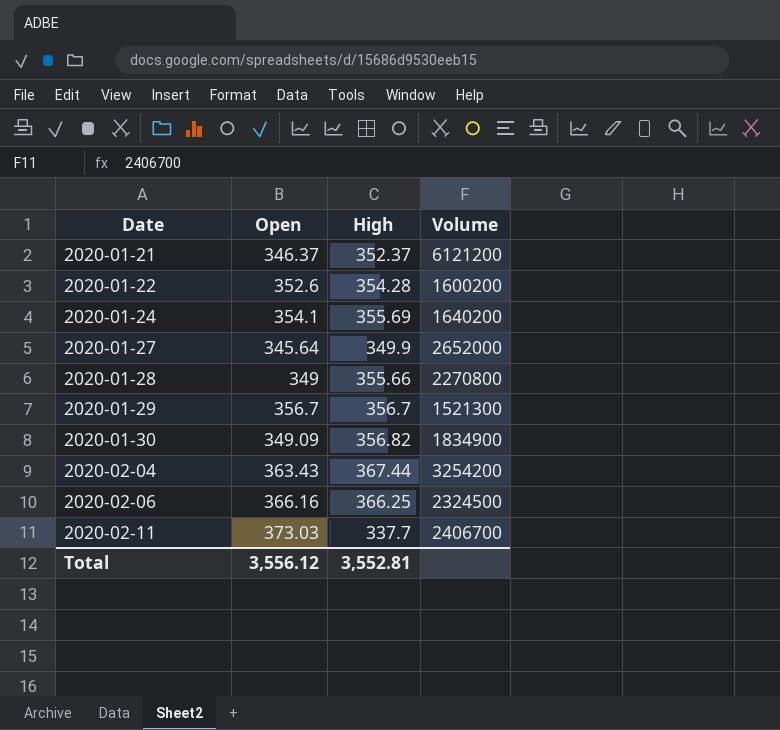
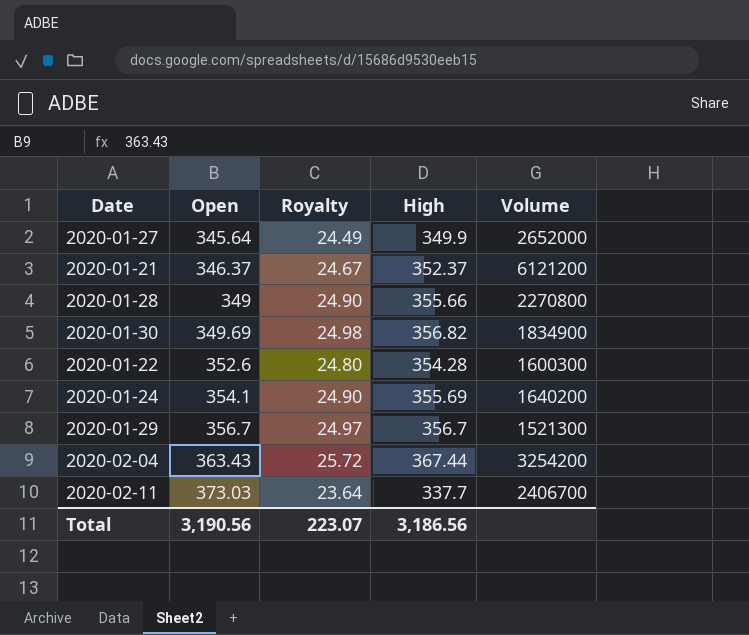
row order: Date ascending -> Open ascending
column Royalty | formula: none -> [High] * 0.07
row 2020-02-06: 366.16 | 366.25 | 2324500 -> none
2020-01-30 | Open: 349.09 -> 349.69
2020-01-22 | Volume: 1600200 -> 1600300
Total | Open: 3,556.12 -> 3,190.56
Total | High: 3,552.81 -> 3,186.56

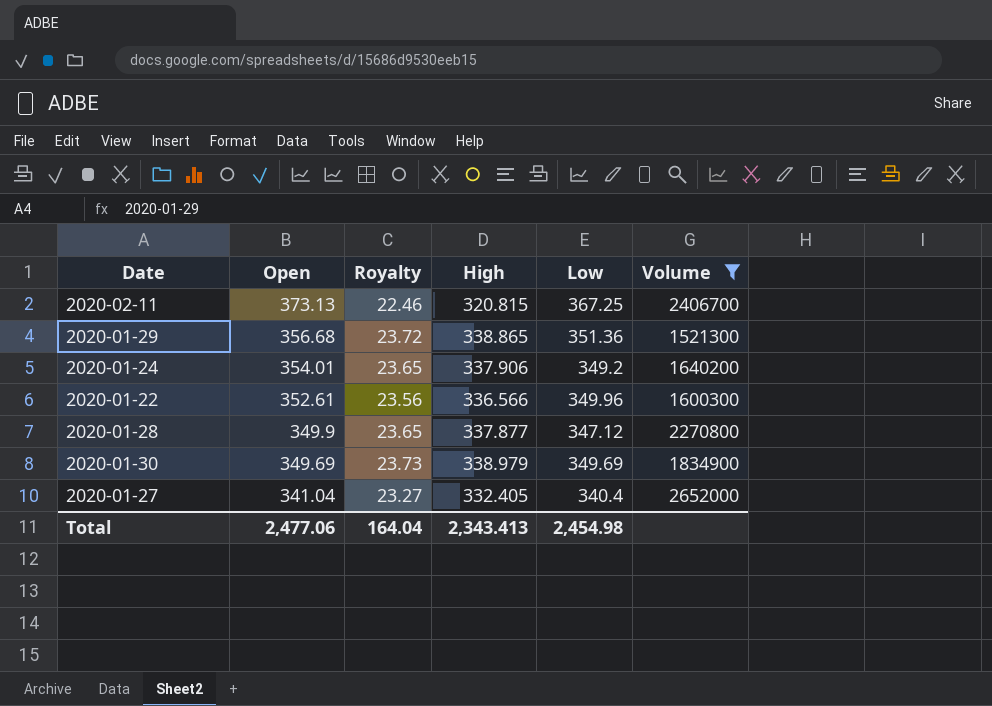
filter: none -> Volume <= 2652000
row order: Open ascending -> Open descending
column Low | position: none -> 5
2020-02-11 | Open: 373.03 -> 373.13
2020-02-11 | Royalty: 23.64 -> 22.46
2020-02-11 | High: 337.7 -> 320.815
2020-01-29 | Open: 356.7 -> 356.68
2020-01-29 | Royalty: 24.97 -> 23.72
2020-01-29 | High: 356.7 -> 338.865
2020-01-24 | Open: 354.1 -> 354.01
2020-01-24 | Royalty: 24.90 -> 23.65
2020-01-24 | High: 355.69 -> 337.906
2020-01-22 | Open: 352.6 -> 352.61
2020-01-22 | Royalty: 24.80 -> 23.56
2020-01-22 | High: 354.28 -> 336.566
2020-01-28 | Open: 349 -> 349.9
2020-01-28 | Royalty: 24.90 -> 23.65
2020-01-28 | High: 355.66 -> 337.877
2020-01-30 | Royalty: 24.98 -> 23.73
2020-01-30 | High: 356.82 -> 338.979
2020-01-27 | Open: 345.64 -> 341.04
2020-01-27 | Royalty: 24.49 -> 23.27
2020-01-27 | High: 349.9 -> 332.405
Total | Open: 3,190.56 -> 2,477.06
Total | Royalty: 223.07 -> 164.04
Total | High: 3,186.56 -> 2,343.413

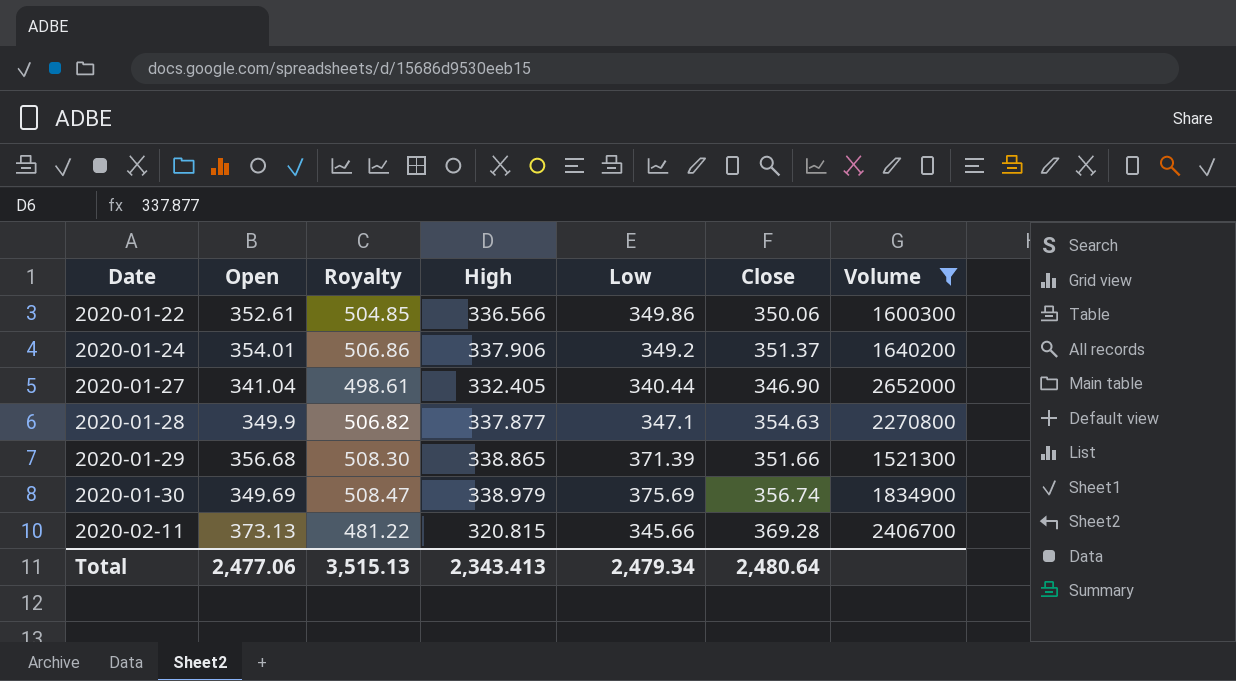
row order: Open descending -> Date ascending
column Royalty | formula: [High] * 0.07 -> [High] * 1.5
column Close | position: none -> 6
2020-01-22 | Low: 349.96 -> 349.86
2020-01-27 | Low: 340.4 -> 340.44
2020-01-28 | Low: 347.12 -> 347.1
2020-01-29 | Low: 351.36 -> 371.39
2020-01-30 | Low: 349.69 -> 375.69
2020-02-11 | Low: 367.25 -> 345.66
Total | Royalty: 164.04 -> 3,515.13
Total | Low: 2,454.98 -> 2,479.34

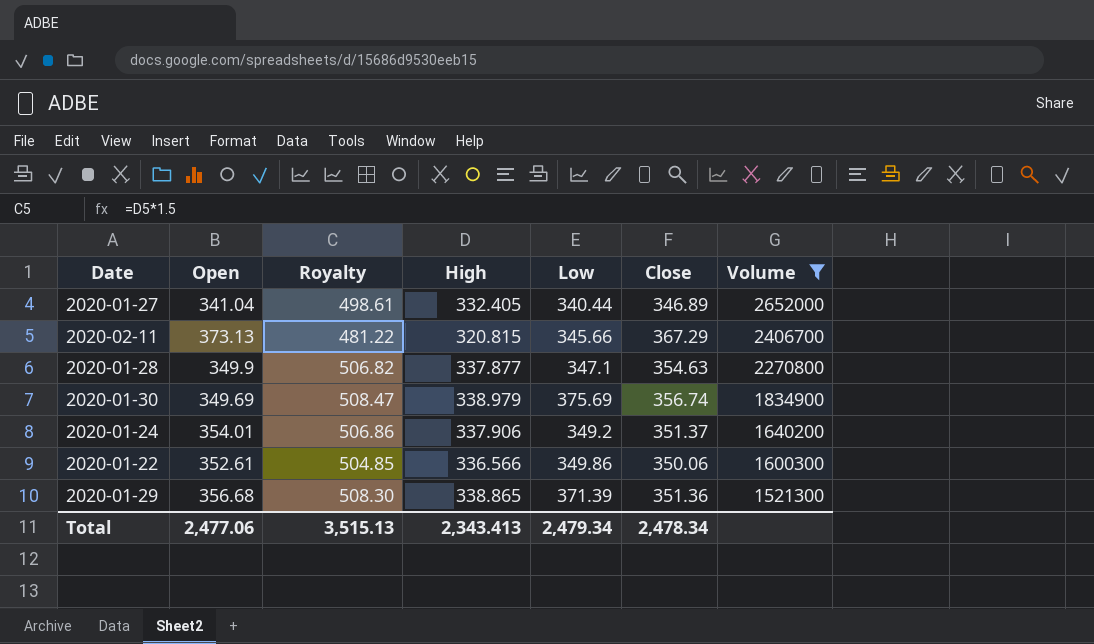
row order: Date ascending -> Volume descending
2020-01-27 | Close: 346.90 -> 346.89
2020-02-11 | Close: 369.28 -> 367.29
2020-01-29 | Close: 351.66 -> 351.36
Total | Close: 2,480.64 -> 2,478.34

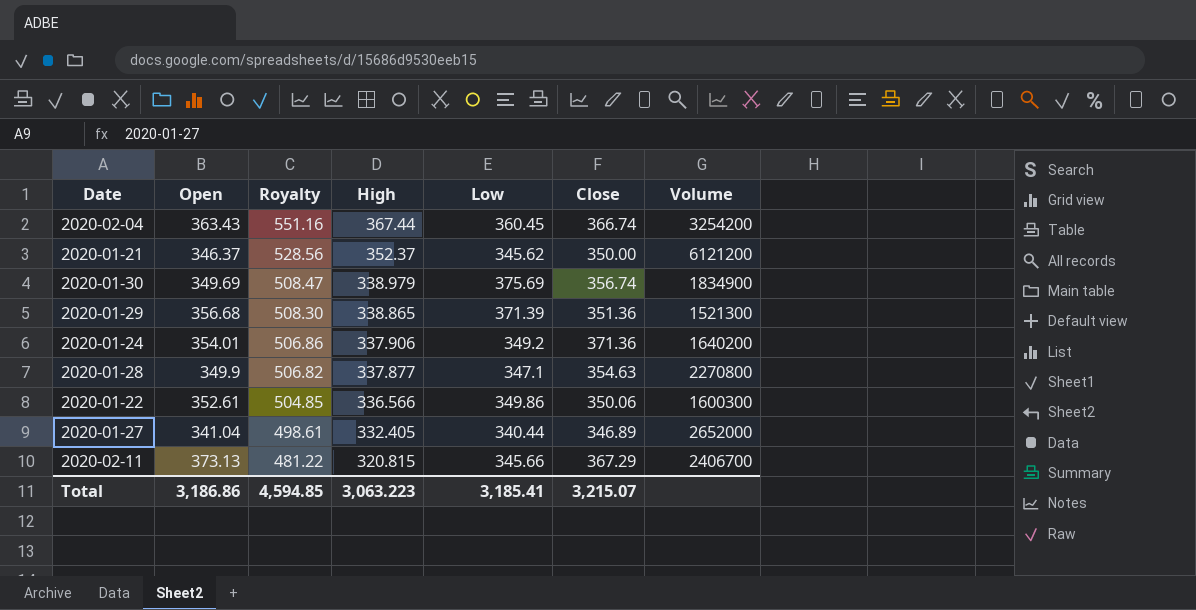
filter: Volume <= 2652000 -> none
row order: Volume descending -> Royalty descending
2020-01-24 | Close: 351.37 -> 371.36
Total | Open: 2,477.06 -> 3,186.86
Total | Royalty: 3,515.13 -> 4,594.85
Total | High: 2,343.413 -> 3,063.223
Total | Low: 2,479.34 -> 3,185.41
Total | Close: 2,478.34 -> 3,215.07

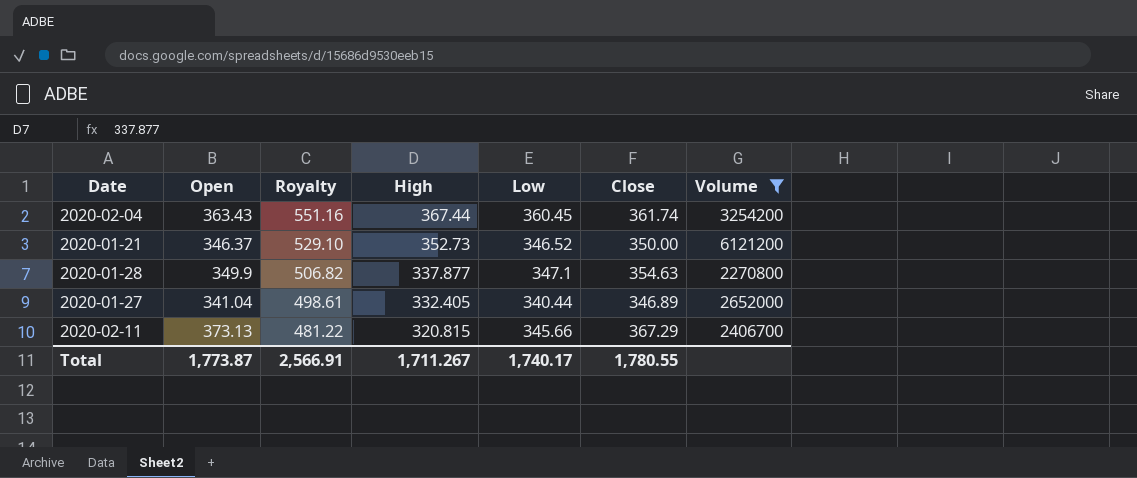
filter: none -> Volume >= 2270800
2020-02-04 | Close: 366.74 -> 361.74
2020-01-21 | Royalty: 528.56 -> 529.10
2020-01-21 | High: 352.37 -> 352.73
2020-01-21 | Low: 345.62 -> 346.52
Total | Open: 3,186.86 -> 1,773.87
Total | Royalty: 4,594.85 -> 2,566.91
Total | High: 3,063.223 -> 1,711.267
Total | Low: 3,185.41 -> 1,740.17
Total | Close: 3,215.07 -> 1,780.55

